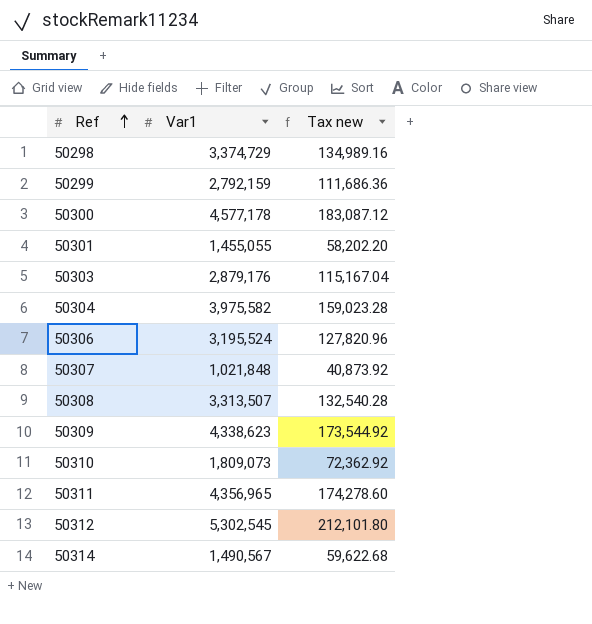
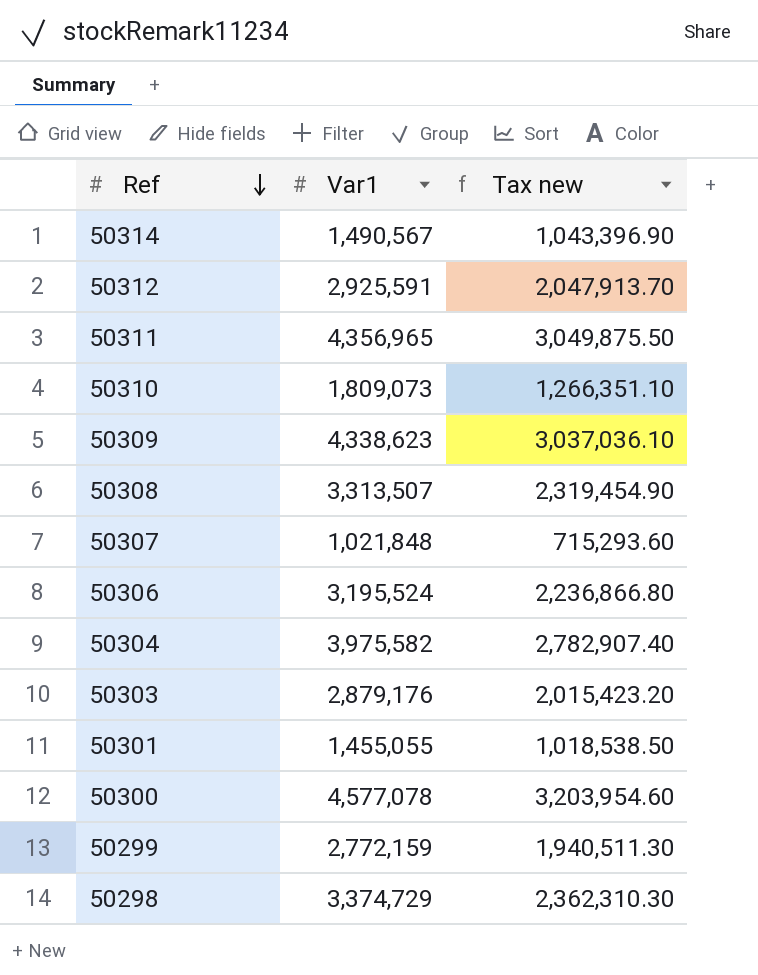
row order: Ref ascending -> Ref descending
column Tax new | formula: [Var1] * 0.04 -> [Var1] * 0.7
50312 | Var1: 5,302,545 -> 2,925,591
50300 | Var1: 4,577,178 -> 4,577,078
50299 | Var1: 2,792,159 -> 2,772,159

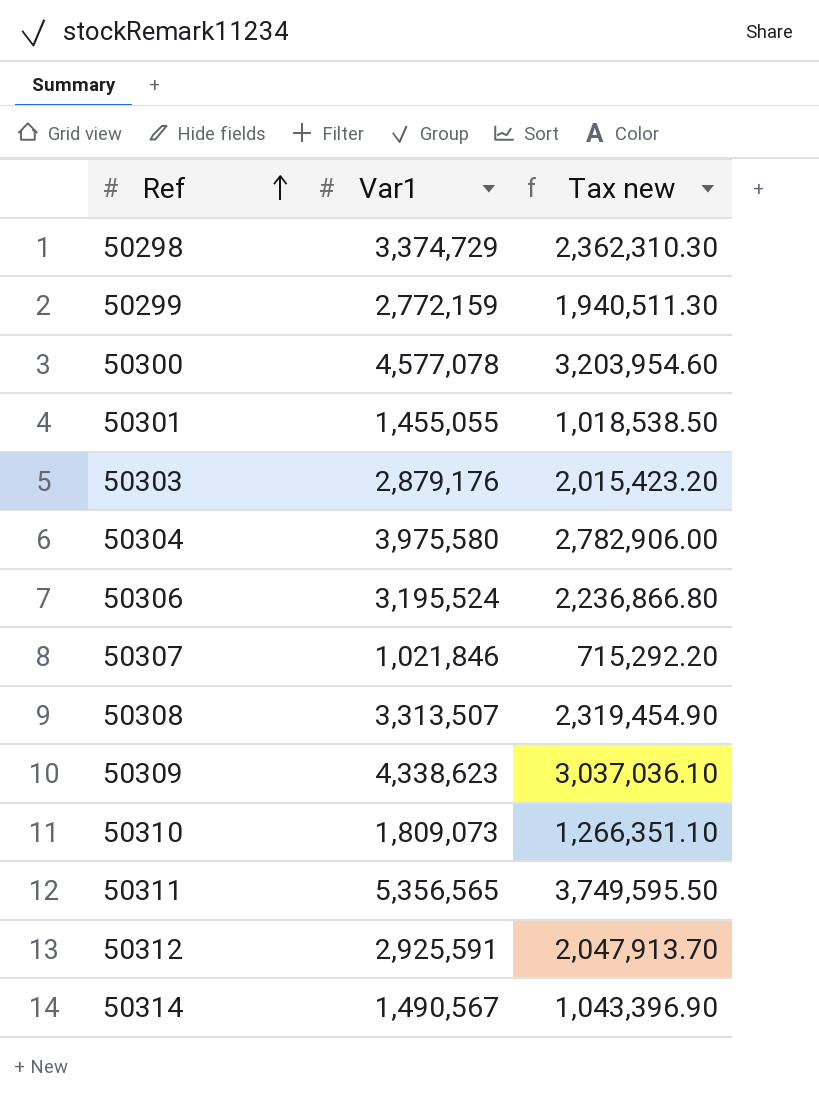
row order: Ref descending -> Ref ascending
50304 | Var1: 3,975,582 -> 3,975,580
50304 | Tax new: 2,782,907.40 -> 2,782,906.00
50307 | Var1: 1,021,848 -> 1,021,846
50307 | Tax new: 715,293.60 -> 715,292.20
50311 | Var1: 4,356,965 -> 5,356,565
50311 | Tax new: 3,049,875.50 -> 3,749,595.50

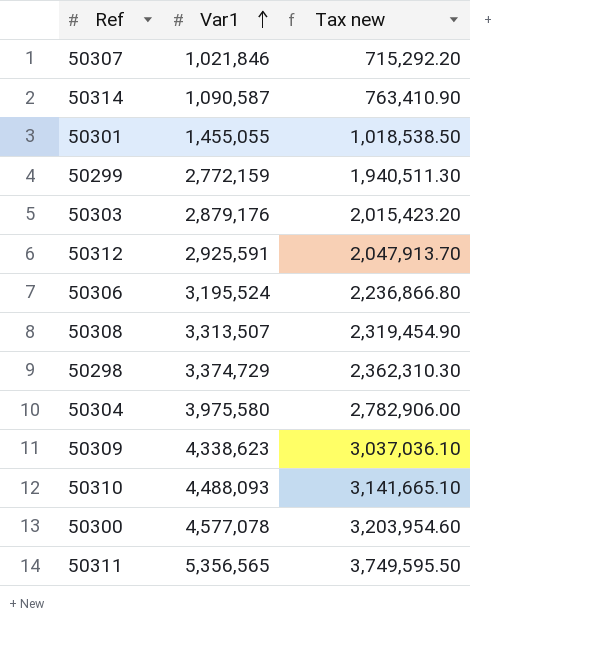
row order: Ref ascending -> Var1 ascending
50314 | Var1: 1,490,567 -> 1,090,587
50314 | Tax new: 1,043,396.90 -> 763,410.90
50310 | Var1: 1,809,073 -> 4,488,093
50310 | Tax new: 1,266,351.10 -> 3,141,665.10

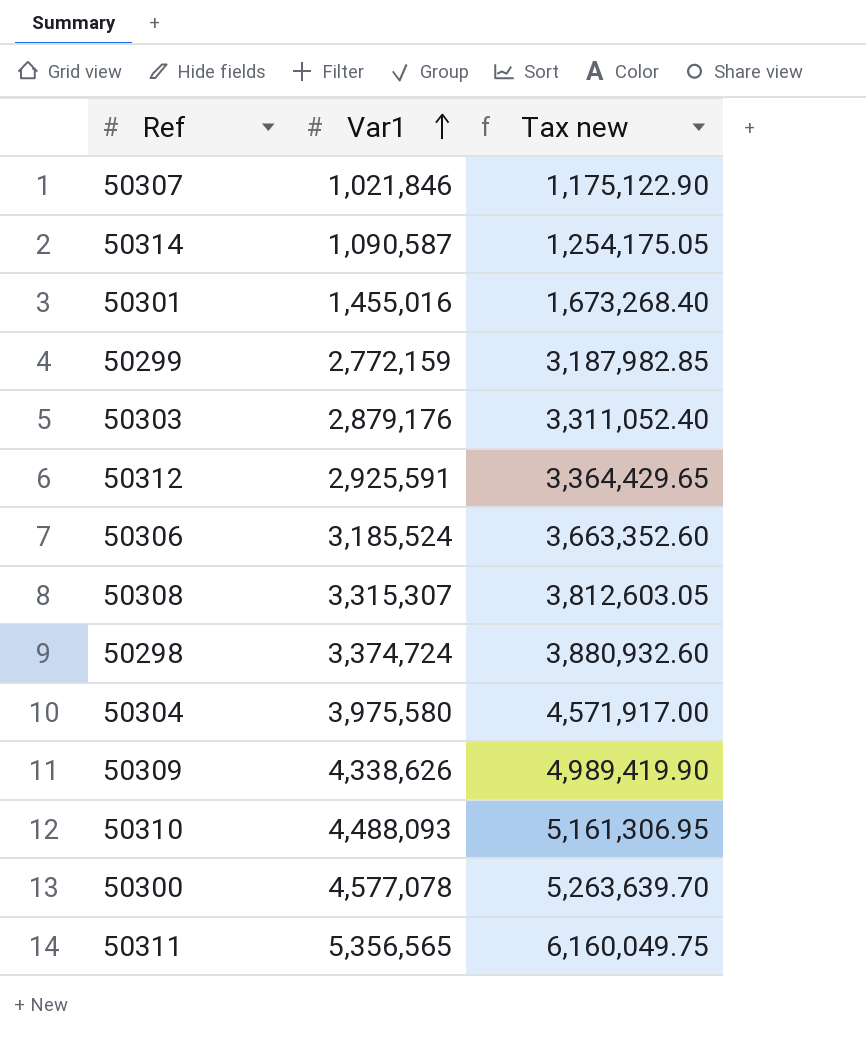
column Tax new | formula: [Var1] * 0.7 -> [Var1] * 1.15
50301 | Var1: 1,455,055 -> 1,455,016
50306 | Var1: 3,195,524 -> 3,185,524
50308 | Var1: 3,313,507 -> 3,315,307
50298 | Var1: 3,374,729 -> 3,374,724
50309 | Var1: 4,338,623 -> 4,338,626

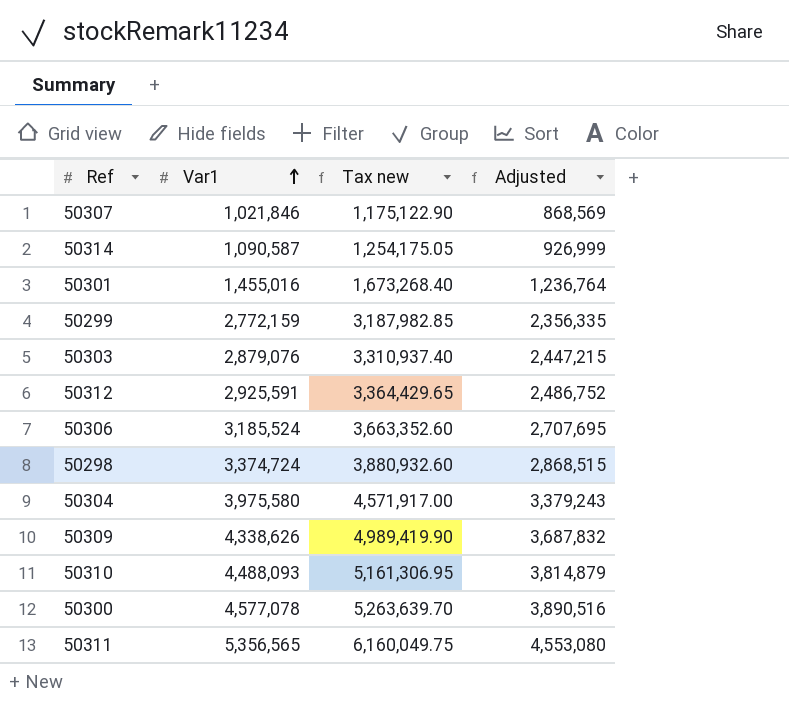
column Adjusted | formula: none -> [Var1] * 0.85
row 50308: 3,315,307 | 3,812,603.05 -> none
50303 | Var1: 2,879,176 -> 2,879,076
50303 | Tax new: 3,311,052.40 -> 3,310,937.40

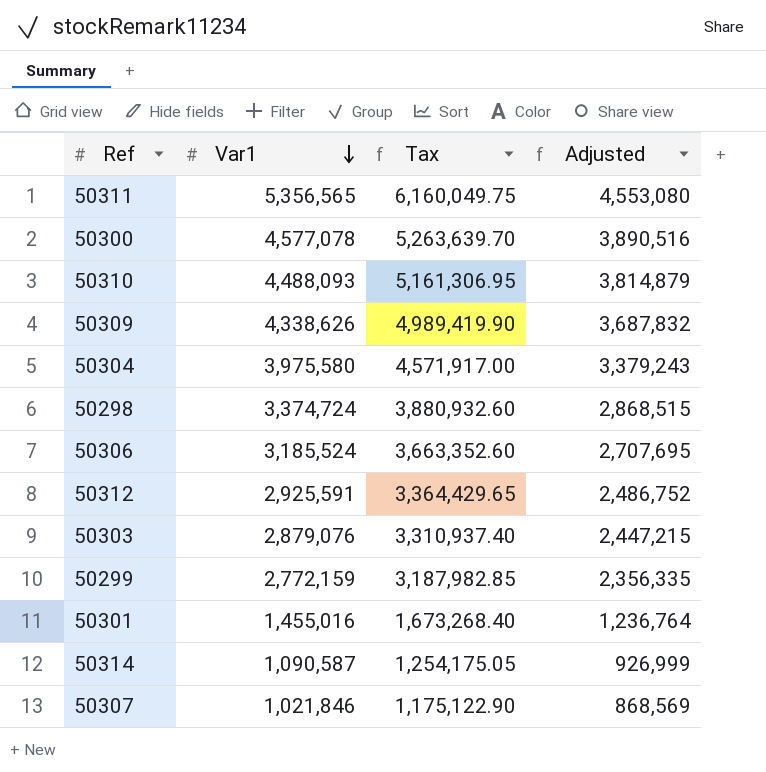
row order: Var1 ascending -> Var1 descending
column name: Tax new -> Tax

